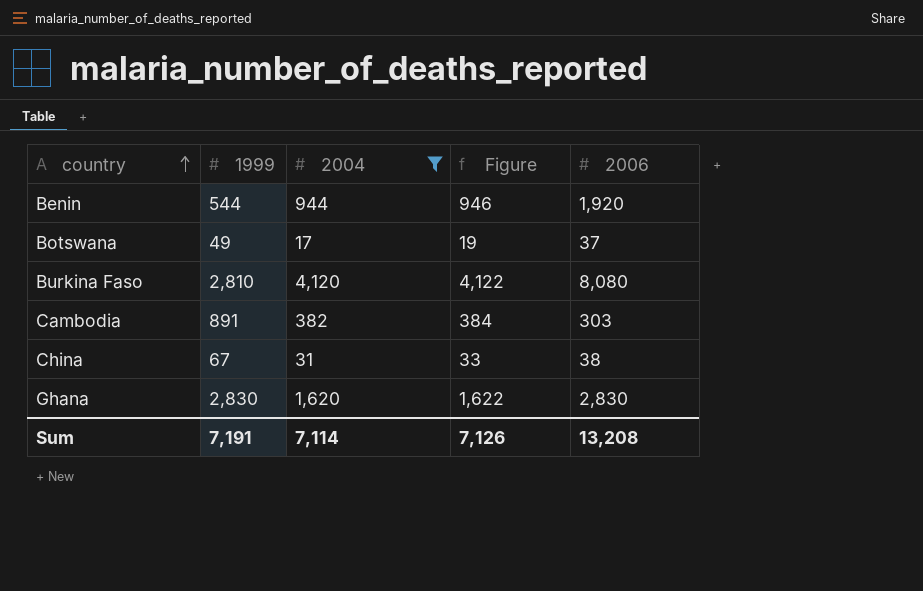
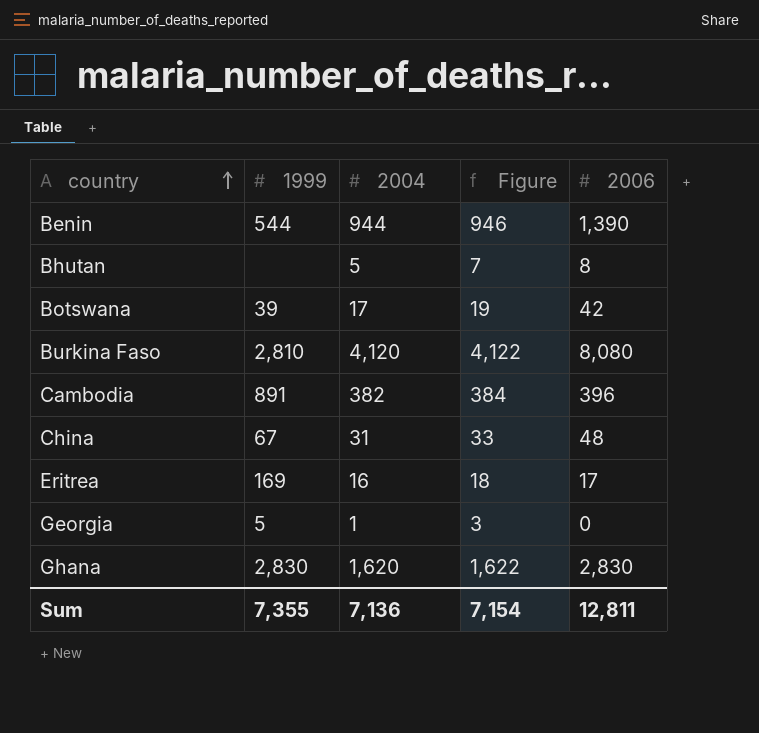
filter: 2004 >= 17 -> none
Benin | 2006: 1,920 -> 1,390
Botswana | 1999: 49 -> 39
Botswana | 2006: 37 -> 42
Cambodia | 2006: 303 -> 396
China | 2006: 38 -> 48
Sum | 1999: 7,191 -> 7,355
Sum | 2004: 7,114 -> 7,136
Sum | Figure: 7,126 -> 7,154
Sum | 2006: 13,208 -> 12,811

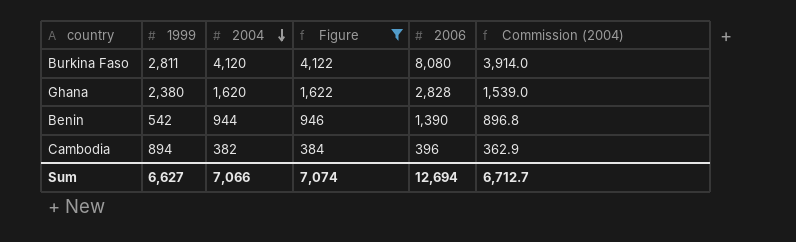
filter: none -> Figure >= 384
row order: country ascending -> 2004 descending
column Commission (2004) | formula: none -> [2004] * 0.95
Burkina Faso | 1999: 2,810 -> 2,811
Ghana | 1999: 2,830 -> 2,380
Ghana | 2006: 2,830 -> 2,828
Benin | 1999: 544 -> 542
Cambodia | 1999: 891 -> 894
Sum | 1999: 7,355 -> 6,627
Sum | 2004: 7,136 -> 7,066
Sum | Figure: 7,154 -> 7,074
Sum | 2006: 12,811 -> 12,694

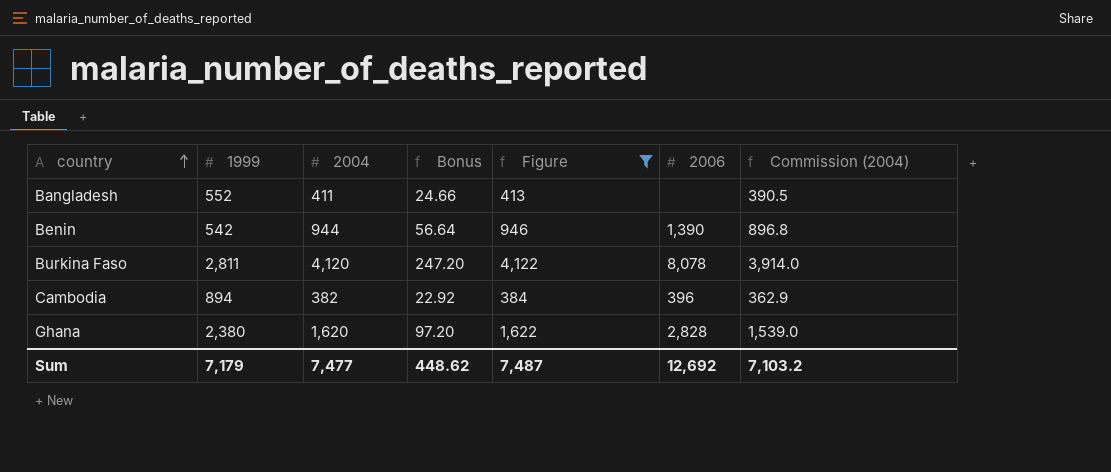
row order: 2004 descending -> country ascending
column Bonus | formula: none -> [2004] * 0.06
row Bangladesh: none -> 552 | 411 | 24.66 | 413 | none | 390.5
Burkina Faso | 2006: 8,080 -> 8,078
Sum | 1999: 6,627 -> 7,179
Sum | 2004: 7,066 -> 7,477
Sum | Figure: 7,074 -> 7,487
Sum | 2006: 12,694 -> 12,692
Sum | Commission (2004): 6,712.7 -> 7,103.2

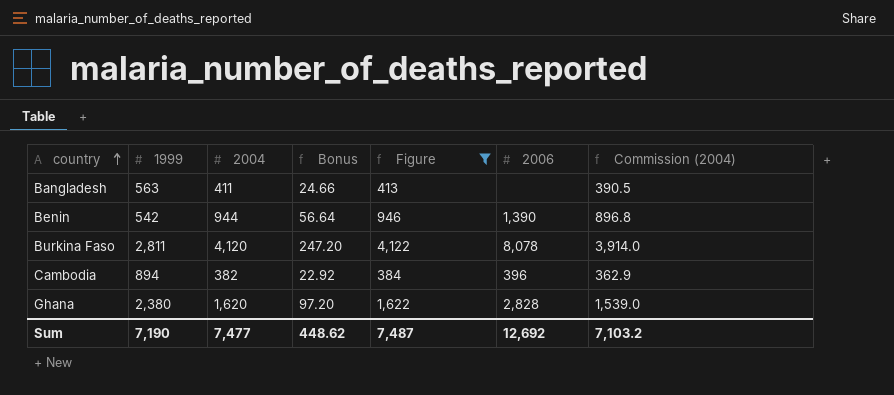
Bangladesh | 1999: 552 -> 563
Sum | 1999: 7,179 -> 7,190

